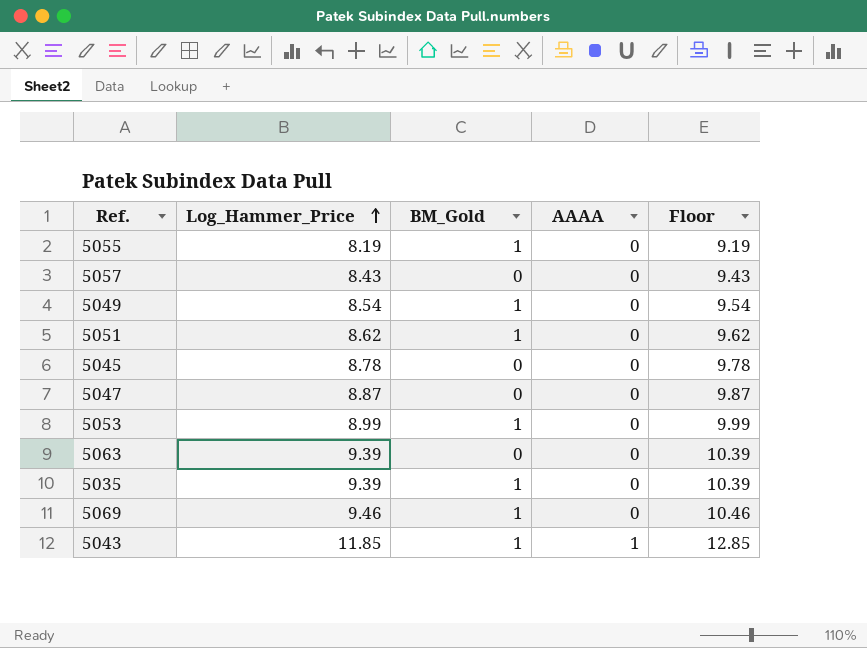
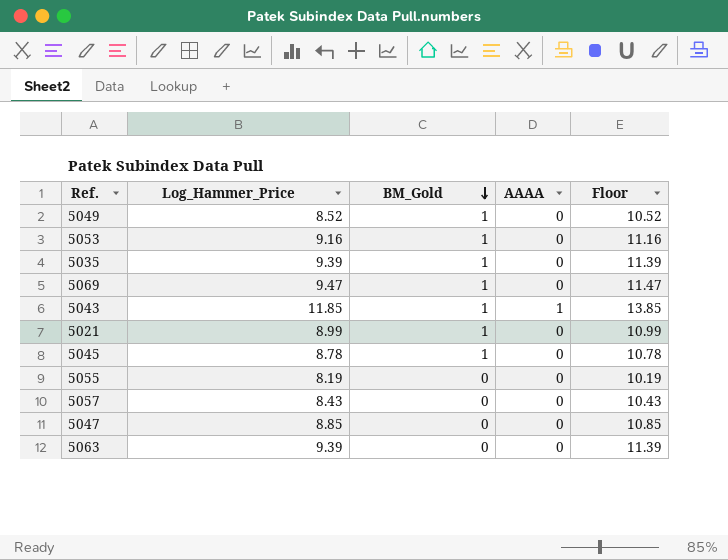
row order: Log_Hammer_Price ascending -> BM_Gold descending
column Floor | formula: [Log_Hammer_Price] + 1 -> [Log_Hammer_Price] + 2
row 5051: 8.62 | 1 | 0 | 9.62 -> none
5049 | Log_Hammer_Price: 8.54 -> 8.52
5053 | Log_Hammer_Price: 8.99 -> 9.16
5069 | Log_Hammer_Price: 9.46 -> 9.47
row 5021: none -> 8.99 | 1 | 0 | 10.99
5045 | BM_Gold: 0 -> 1
5055 | BM_Gold: 1 -> 0
5047 | Log_Hammer_Price: 8.87 -> 8.85

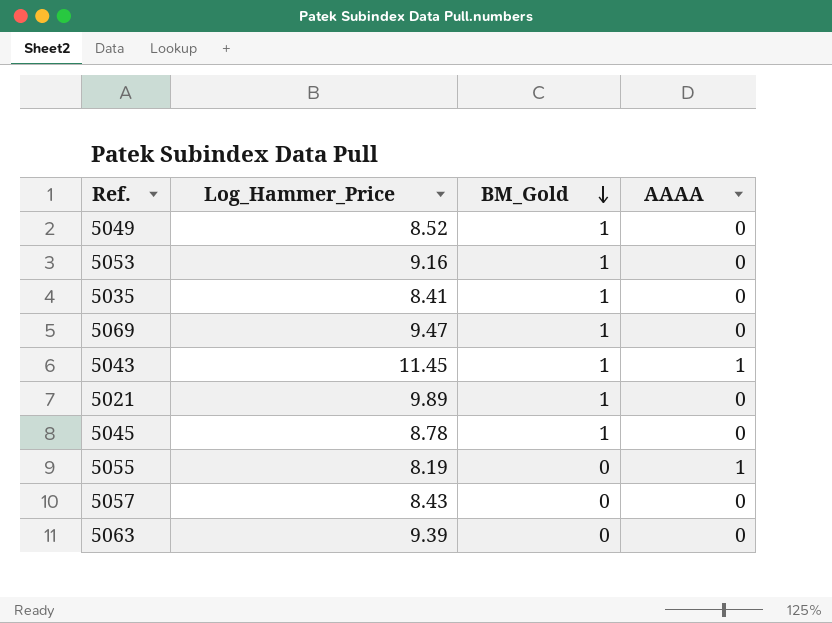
column Floor | formula: [Log_Hammer_Price] + 2 -> none
row 5047: 8.85 | 0 | 0 | 10.85 -> none
5035 | Log_Hammer_Price: 9.39 -> 8.41
5043 | Log_Hammer_Price: 11.85 -> 11.45
5021 | Log_Hammer_Price: 8.99 -> 9.89
5055 | AAAA: 0 -> 1

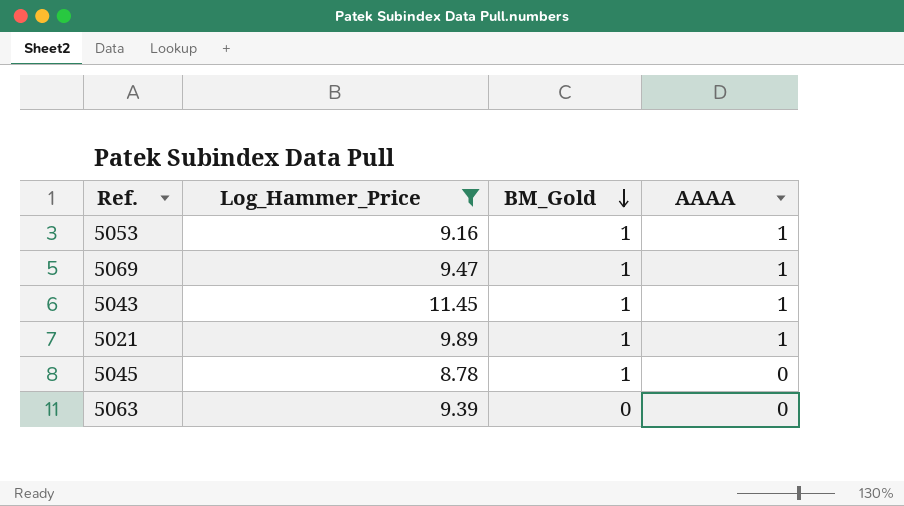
filter: none -> Log_Hammer_Price >= 8.78
5053 | AAAA: 0 -> 1
5069 | AAAA: 0 -> 1
5021 | AAAA: 0 -> 1

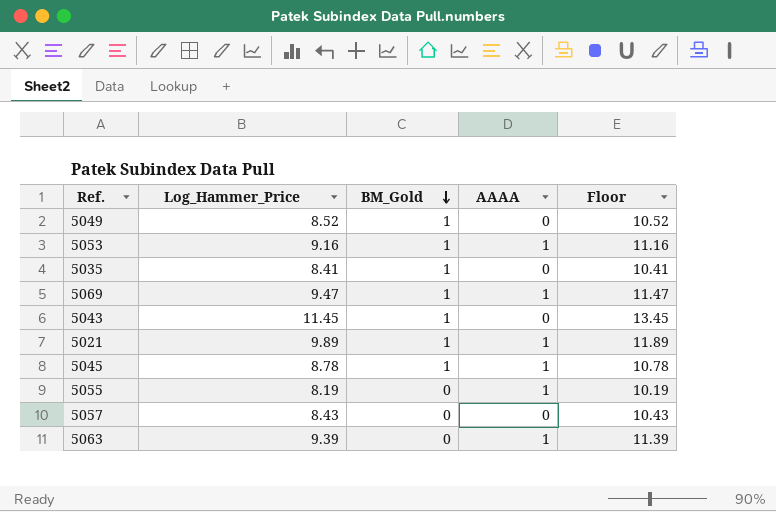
filter: Log_Hammer_Price >= 8.78 -> none
column Floor | formula: none -> [Log_Hammer_Price] + 2
5043 | AAAA: 1 -> 0
5045 | AAAA: 0 -> 1
5063 | AAAA: 0 -> 1

